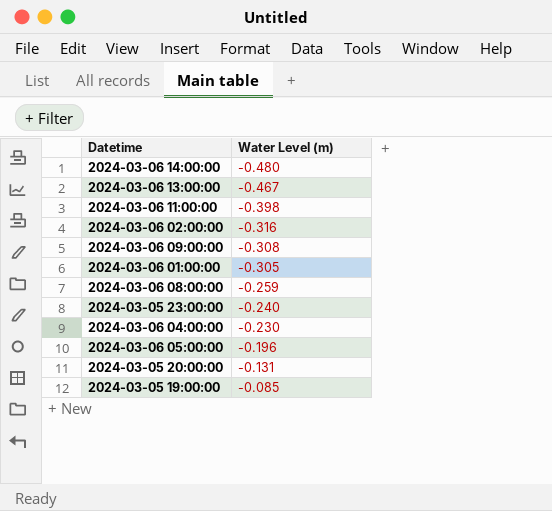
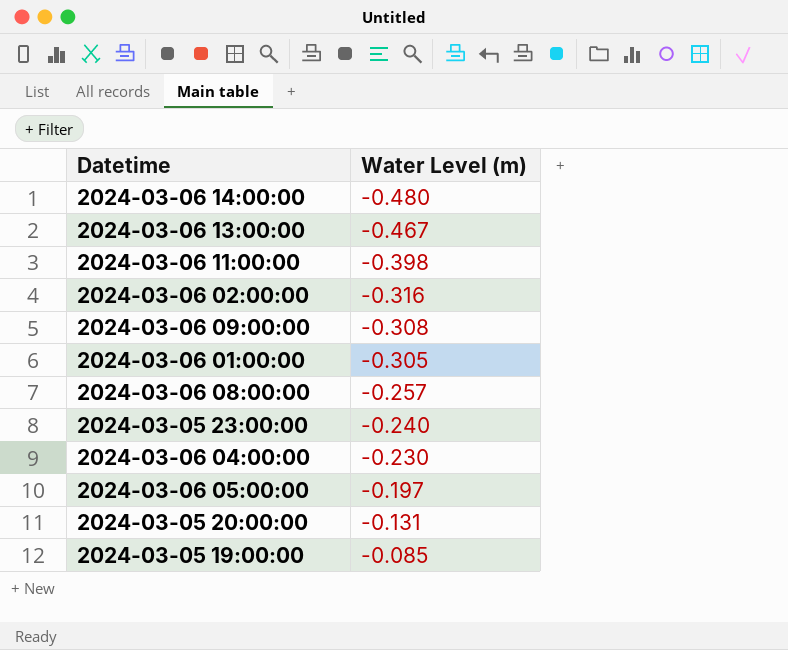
2024-03-06 08:00:00 | Water Level (m): -0.259 -> -0.257
2024-03-06 05:00:00 | Water Level (m): -0.196 -> -0.197

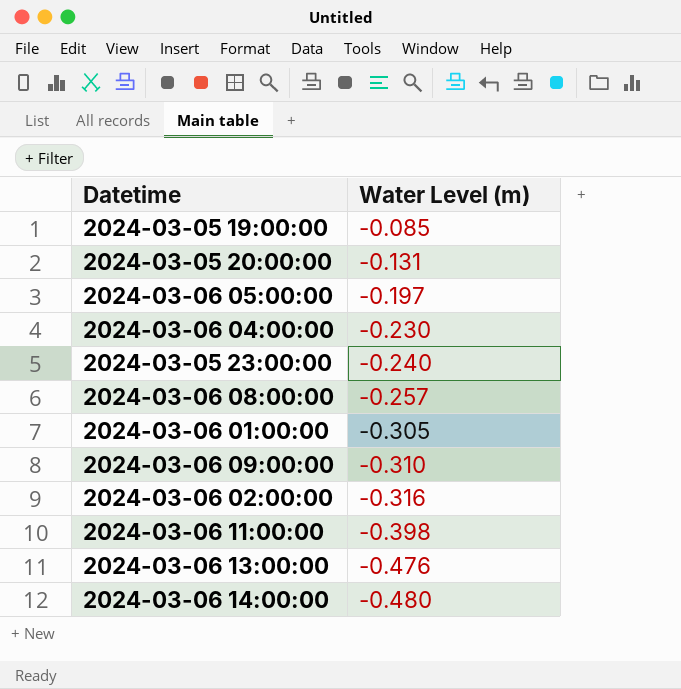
row order: Water Level (m) ascending -> Water Level (m) descending
2024-03-06 09:00:00 | Water Level (m): -0.308 -> -0.310
2024-03-06 13:00:00 | Water Level (m): -0.467 -> -0.476

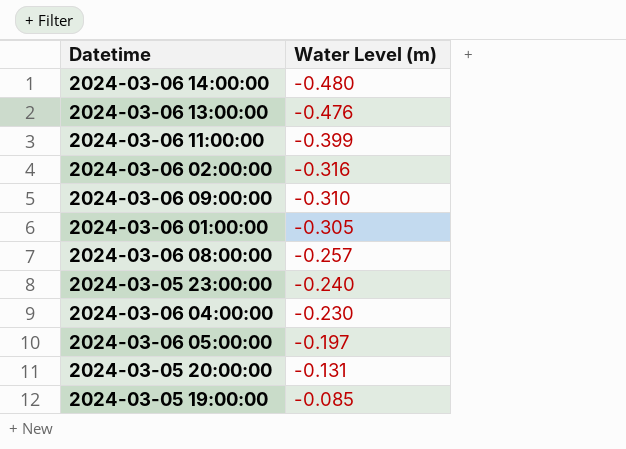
row order: Water Level (m) descending -> Water Level (m) ascending
2024-03-06 11:00:00 | Water Level (m): -0.398 -> -0.399

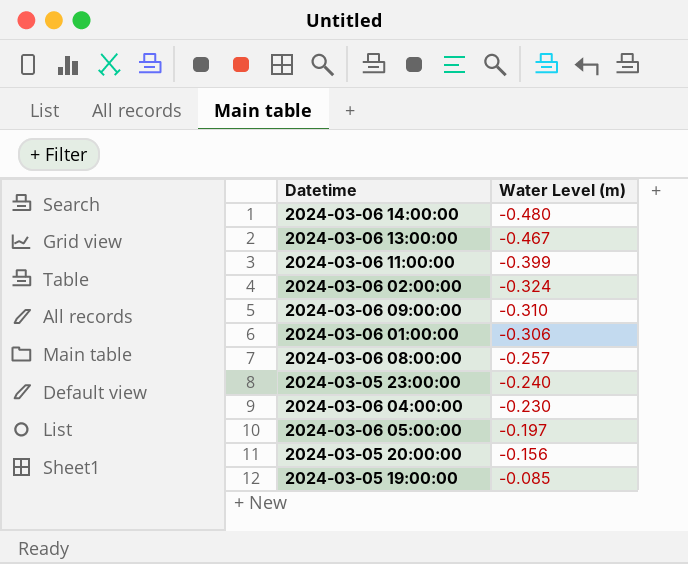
2024-03-06 13:00:00 | Water Level (m): -0.476 -> -0.467
2024-03-06 02:00:00 | Water Level (m): -0.316 -> -0.324
2024-03-06 01:00:00 | Water Level (m): -0.305 -> -0.306
2024-03-05 20:00:00 | Water Level (m): -0.131 -> -0.156

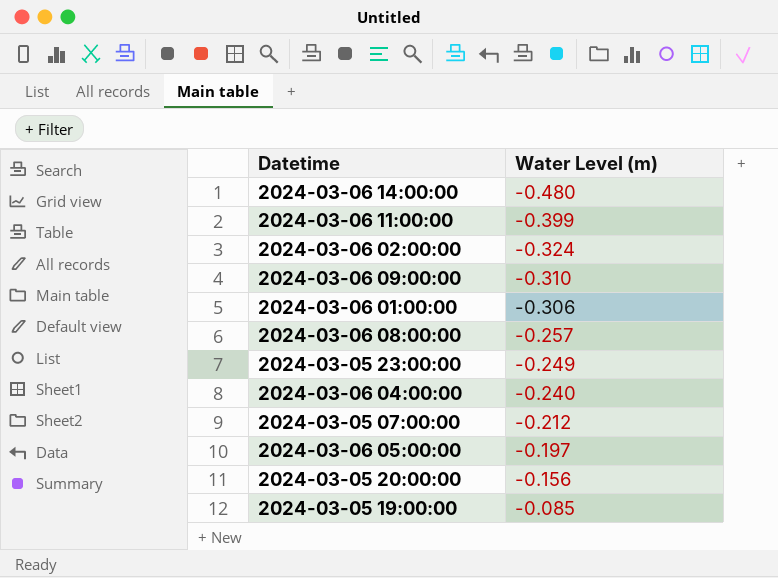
row 2024-03-06 13:00:00: -0.467 -> none
2024-03-05 23:00:00 | Water Level (m): -0.240 -> -0.249
2024-03-06 04:00:00 | Water Level (m): -0.230 -> -0.240
row 2024-03-05 07:00:00: none -> -0.212

